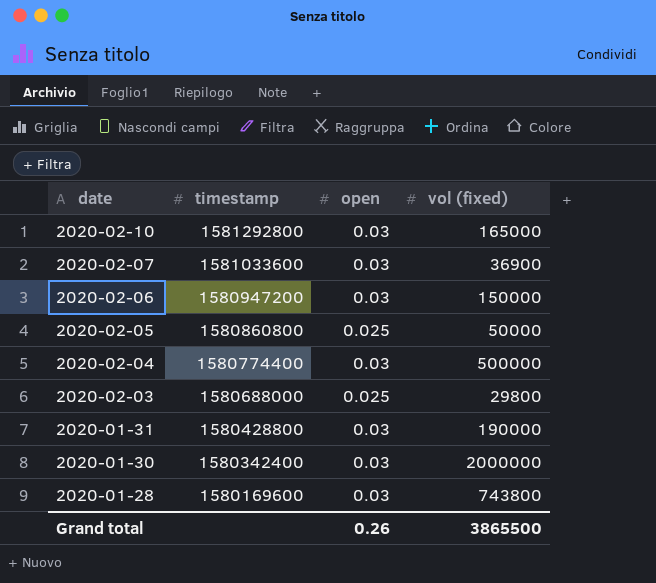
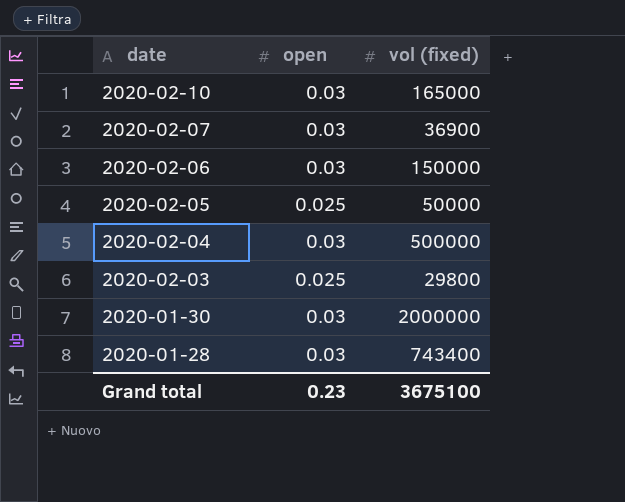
column timestamp | position: 2 -> none
row 2020-01-31: 1580428800 | 0.03 | 190000 -> none
2020-01-28 | vol (fixed): 743800 -> 743400
Grand total | open: 0.26 -> 0.23
Grand total | vol (fixed): 3865500 -> 3675100

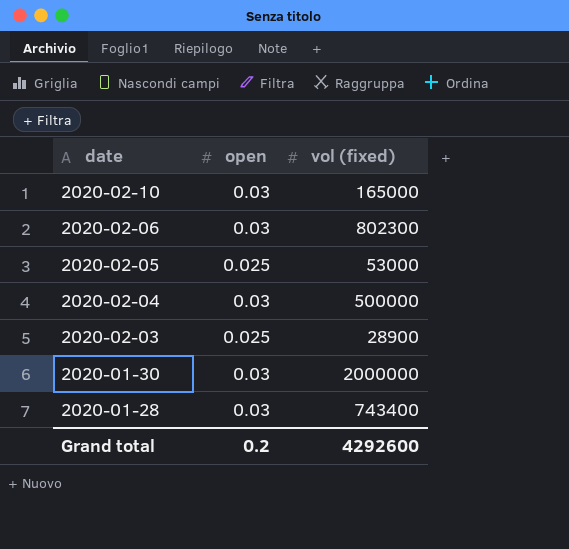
row 2020-02-07: 0.03 | 36900 -> none
2020-02-06 | vol (fixed): 150000 -> 802300
2020-02-05 | vol (fixed): 50000 -> 53000
2020-02-03 | vol (fixed): 29800 -> 28900
Grand total | open: 0.23 -> 0.2
Grand total | vol (fixed): 3675100 -> 4292600

